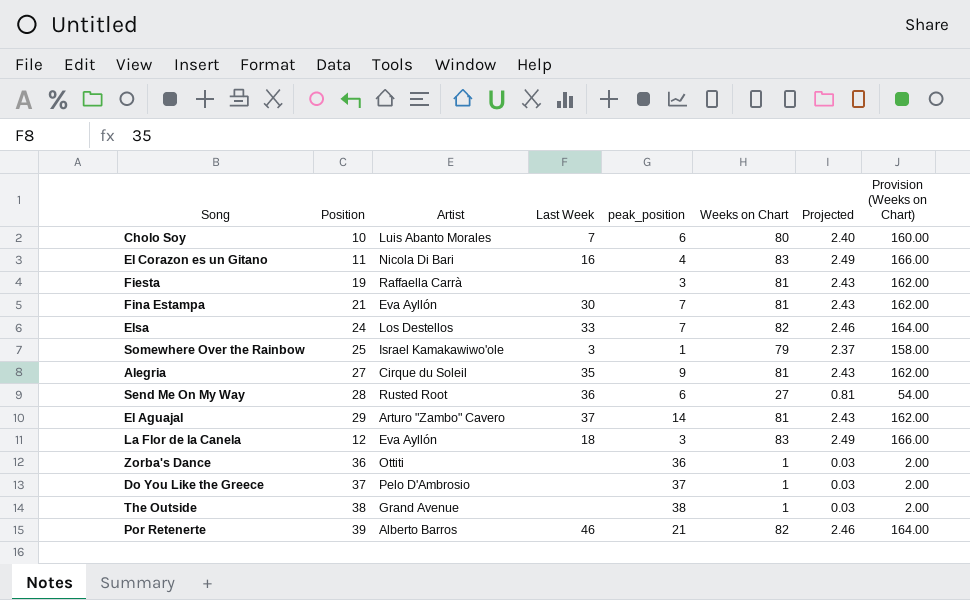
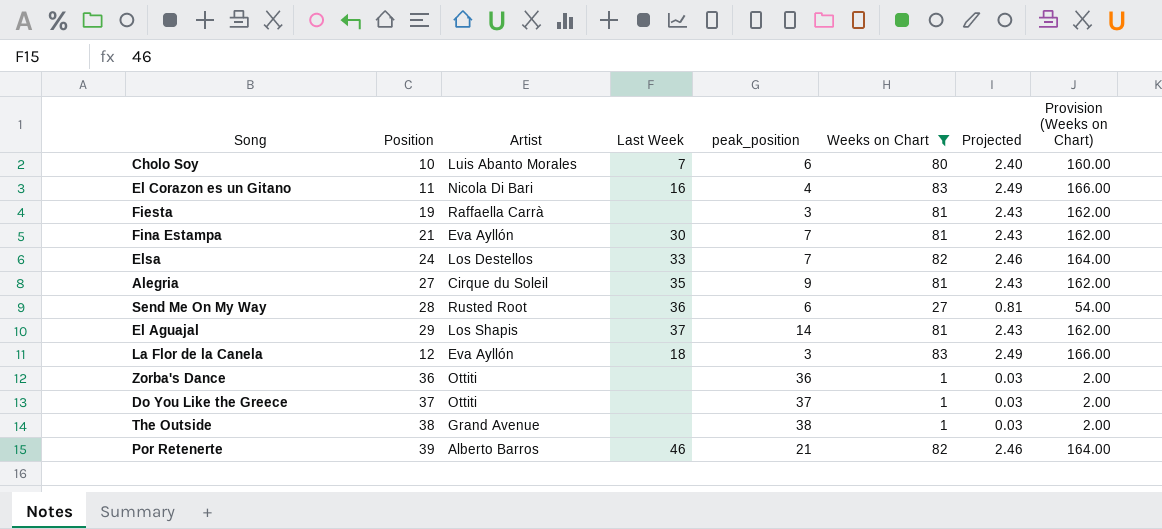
filter: none -> Weeks on Chart != 79
El Aguajal | Artist: Arturo "Zambo" Cavero -> Los Shapis
Do You Like the Greece | Artist: Pelo D'Ambrosio -> Ottiti

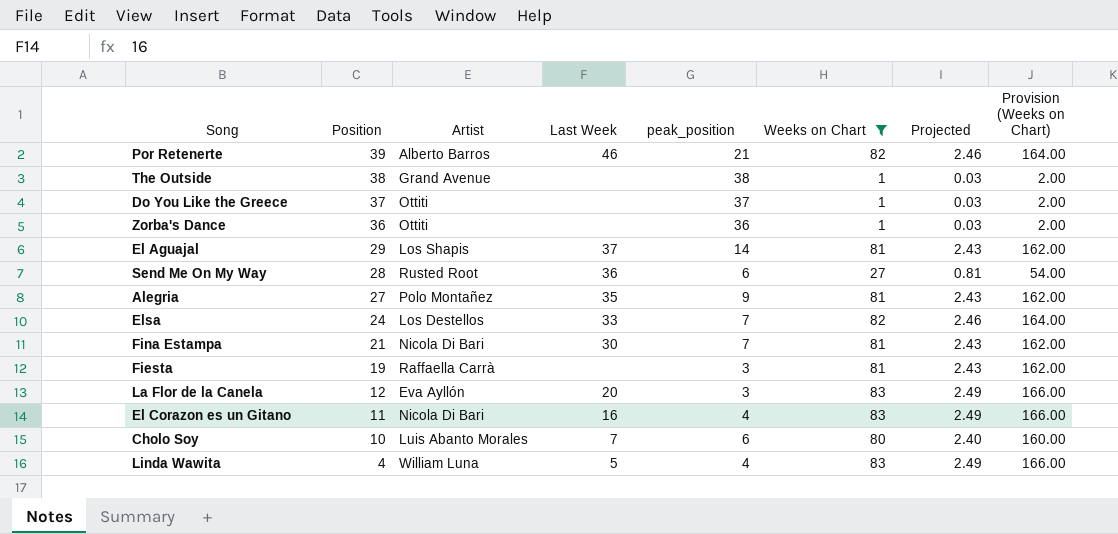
row order: none -> Position descending
Alegria | Artist: Cirque du Soleil -> Polo Montañez
Fina Estampa | Artist: Eva Ayllón -> Nicola Di Bari
La Flor de la Canela | Last Week: 18 -> 20
row Linda Wawita: none -> 4 | William Luna | 5 | 4 | 83 | 2.49 | 166.00

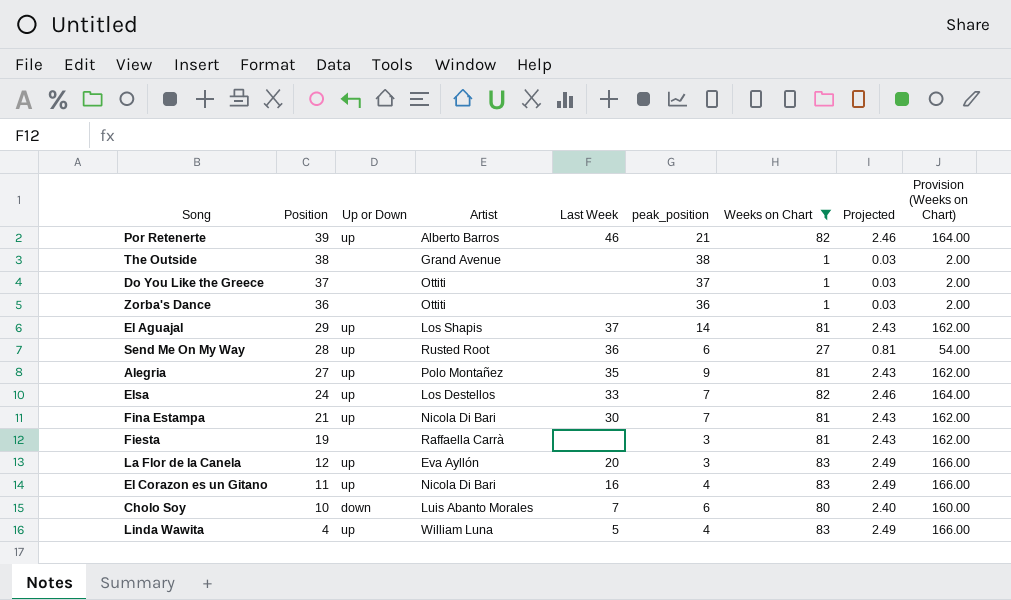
column Up or Down | position: none -> 3

